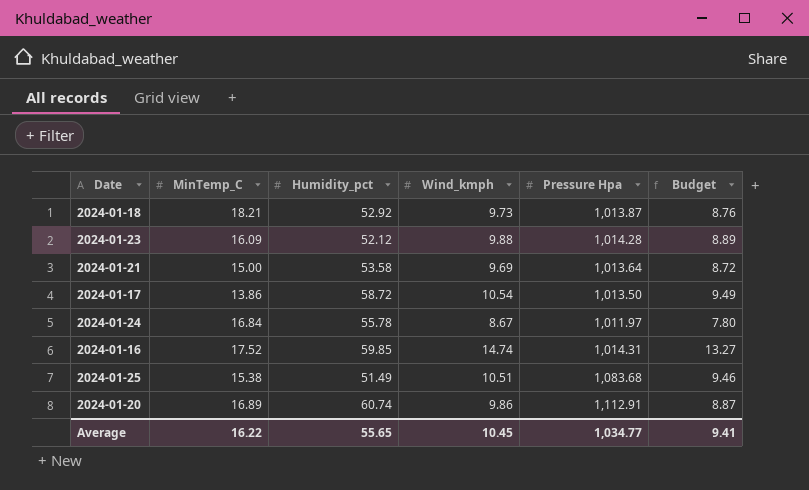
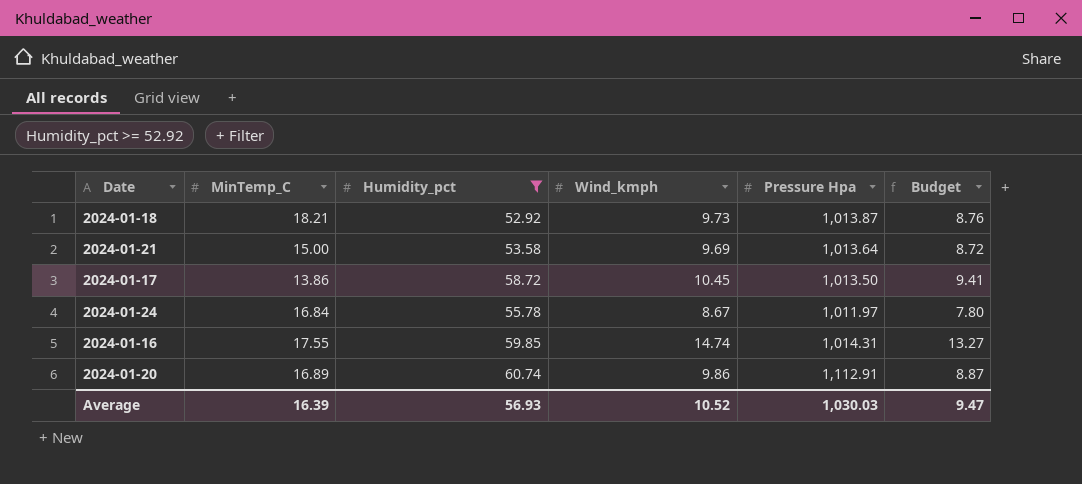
filter: none -> Humidity_pct >= 52.92
2024-01-17 | Wind_kmph: 10.54 -> 10.45
2024-01-17 | Budget: 9.49 -> 9.41
2024-01-16 | MinTemp_C: 17.52 -> 17.55
Average | MinTemp_C: 16.22 -> 16.39
Average | Humidity_pct: 55.65 -> 56.93
Average | Wind_kmph: 10.45 -> 10.52
Average | Pressure Hpa: 1,034.77 -> 1,030.03
Average | Budget: 9.41 -> 9.47

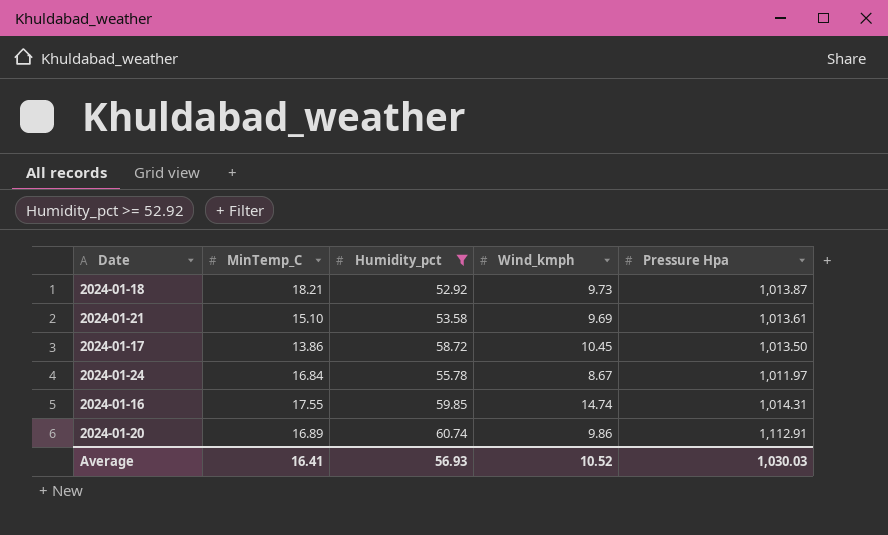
column Budget | formula: [Wind_kmph] * 0.9 -> none
2024-01-21 | MinTemp_C: 15.00 -> 15.10
2024-01-21 | Pressure Hpa: 1,013.64 -> 1,013.61
Average | MinTemp_C: 16.39 -> 16.41

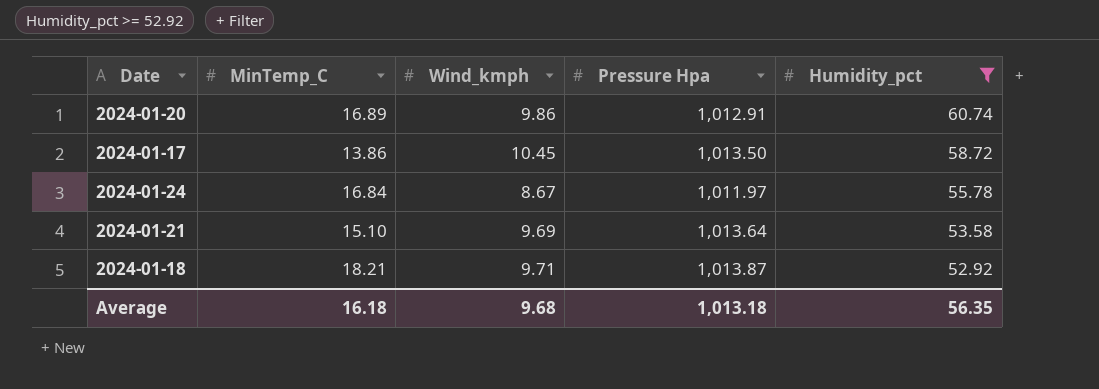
row order: none -> Humidity_pct descending
column Humidity_pct | position: 3 -> 5
row 2024-01-16: 17.55 | 59.85 | 14.74 | 1,014.31 -> none
2024-01-20 | Pressure Hpa: 1,112.91 -> 1,012.91
2024-01-21 | Pressure Hpa: 1,013.61 -> 1,013.64
2024-01-18 | Wind_kmph: 9.73 -> 9.71
Average | MinTemp_C: 16.41 -> 16.18
Average | Wind_kmph: 10.52 -> 9.68
Average | Pressure Hpa: 1,030.03 -> 1,013.18
Average | Humidity_pct: 56.93 -> 56.35

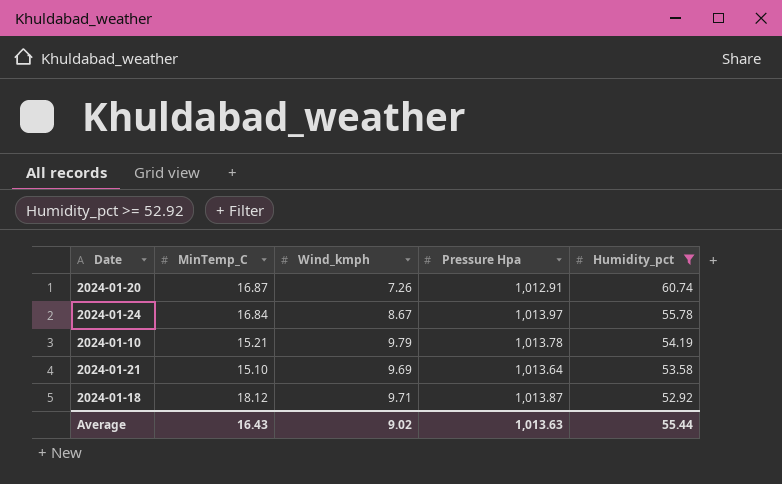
row 2024-01-17: 13.86 | 10.45 | 1,013.50 | 58.72 -> none
2024-01-20 | MinTemp_C: 16.89 -> 16.87
2024-01-20 | Wind_kmph: 9.86 -> 7.26
2024-01-24 | Pressure Hpa: 1,011.97 -> 1,013.97
row 2024-01-10: none -> 15.21 | 9.79 | 1,013.78 | 54.19
2024-01-18 | MinTemp_C: 18.21 -> 18.12
Average | MinTemp_C: 16.18 -> 16.43
Average | Wind_kmph: 9.68 -> 9.02
Average | Pressure Hpa: 1,013.18 -> 1,013.63
Average | Humidity_pct: 56.35 -> 55.44

